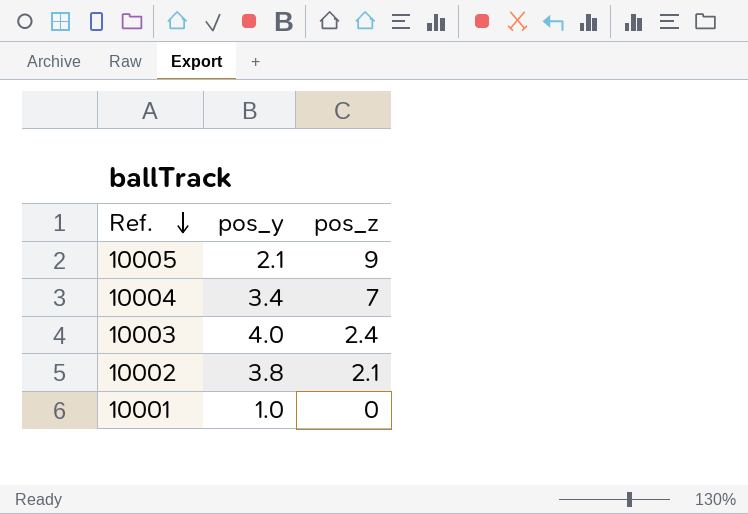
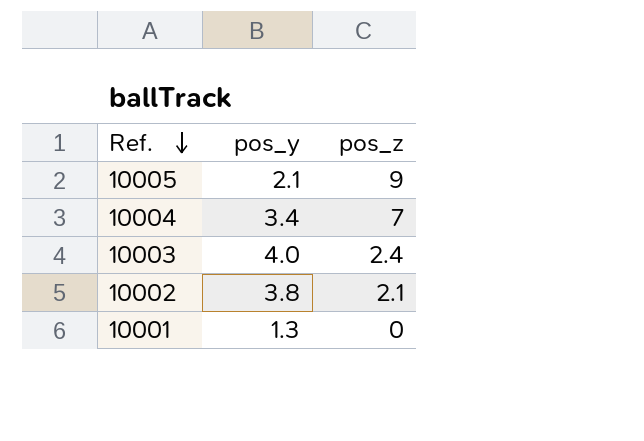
10001 | pos_y: 1.0 -> 1.3

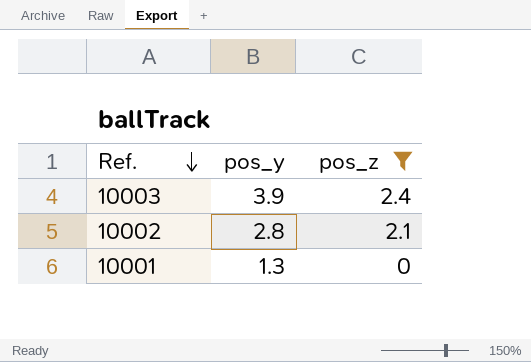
filter: none -> pos_z <= 2.4
10003 | pos_y: 4.0 -> 3.9
10002 | pos_y: 3.8 -> 2.8

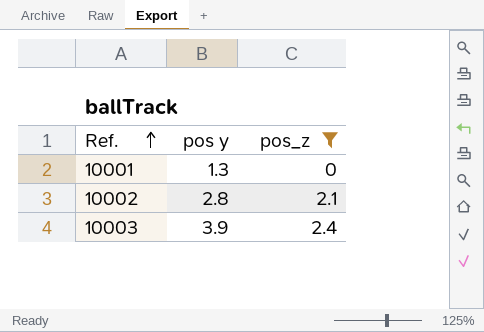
row order: Ref. descending -> Ref. ascending
column name: pos_y -> pos y

